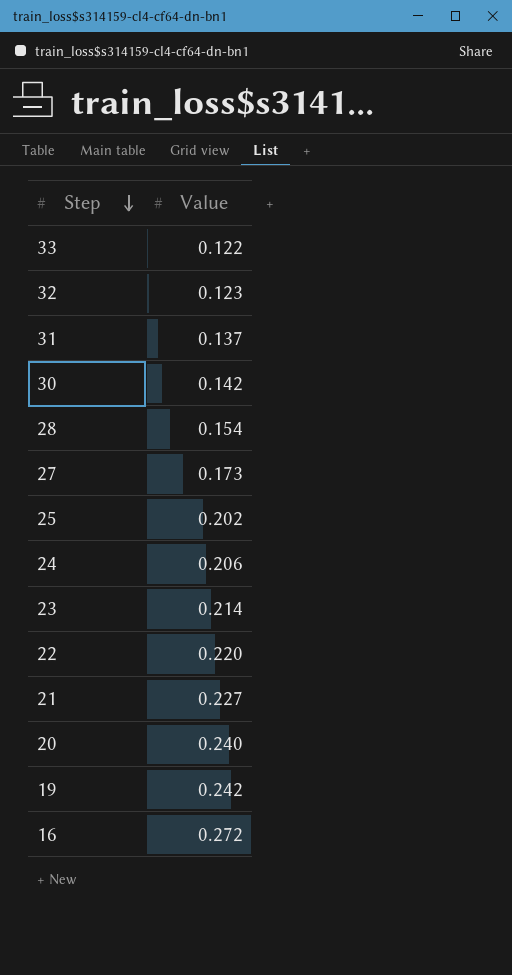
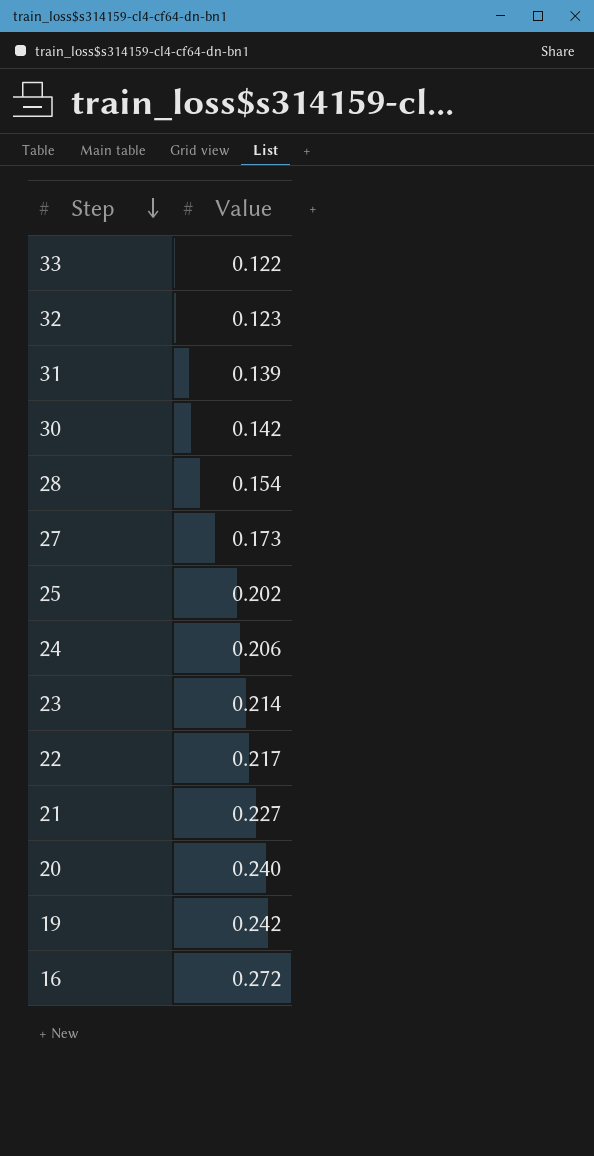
31 | Value: 0.137 -> 0.139
22 | Value: 0.220 -> 0.217

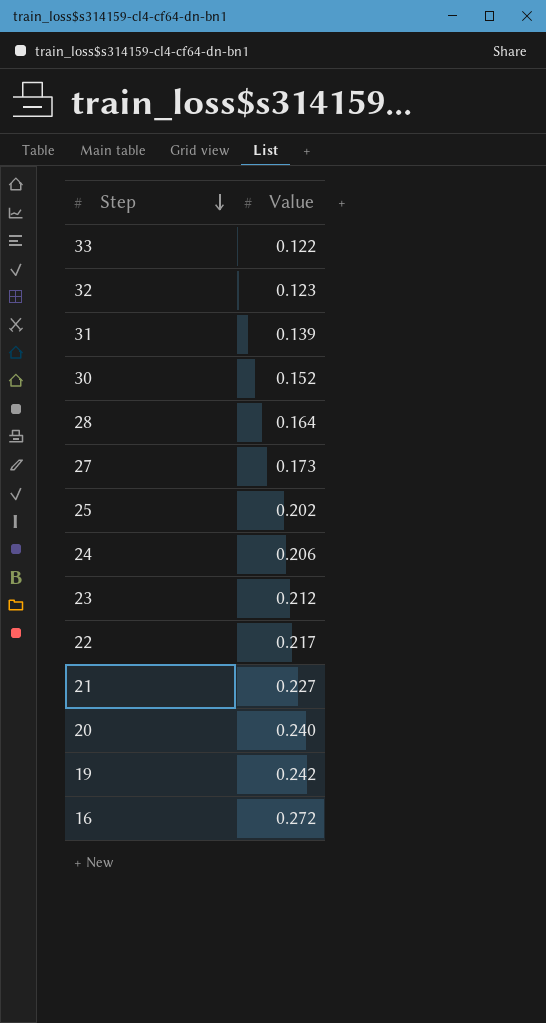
30 | Value: 0.142 -> 0.152
28 | Value: 0.154 -> 0.164
23 | Value: 0.214 -> 0.212

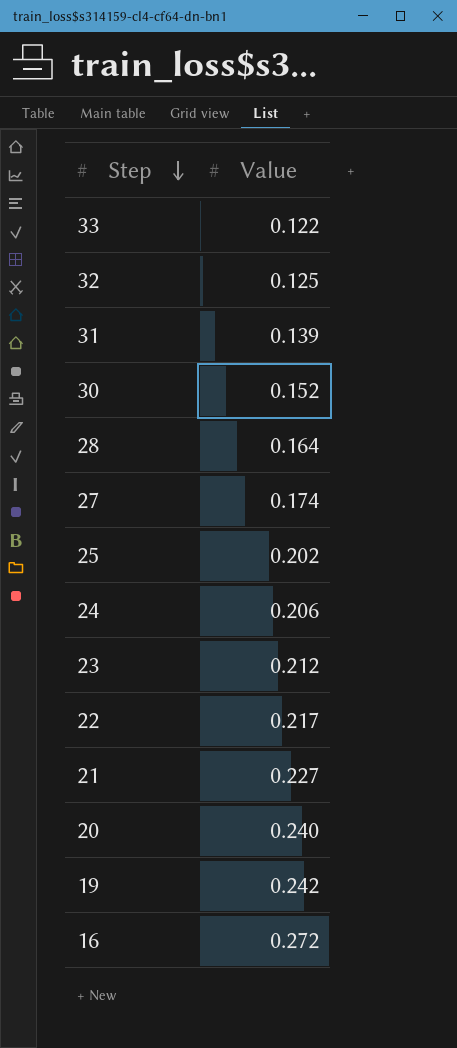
32 | Value: 0.123 -> 0.125
27 | Value: 0.173 -> 0.174

